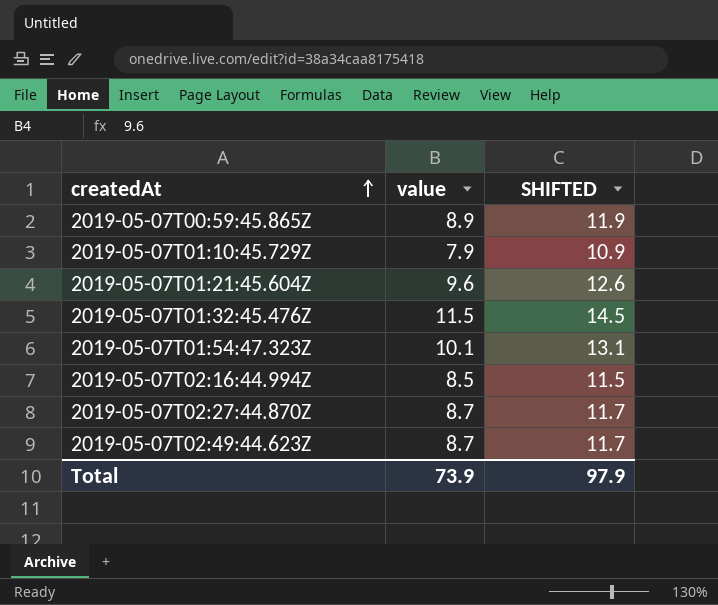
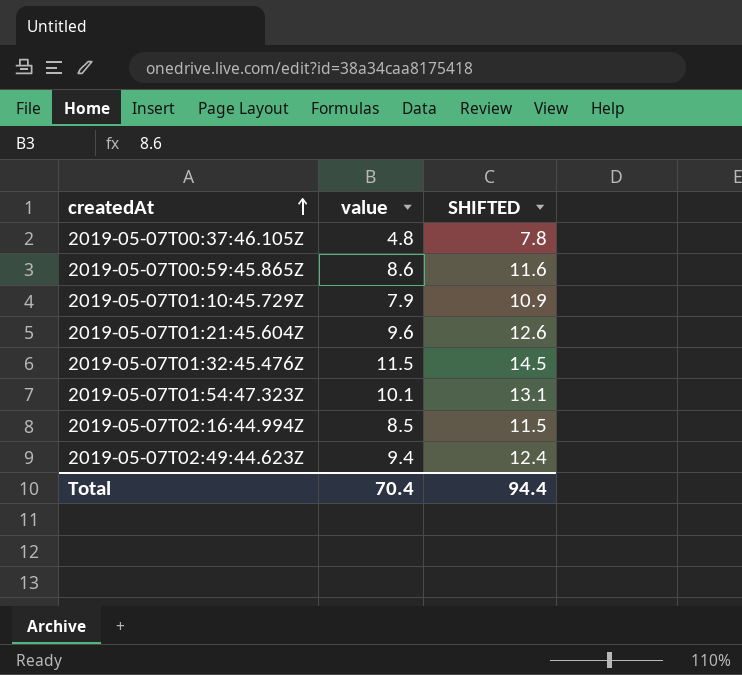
row 2019-05-07T02:27:44.870Z: 8.7 | 11.7 -> none
row 2019-05-07T00:37:46.105Z: none -> 4.8 | 7.8
2019-05-07T00:59:45.865Z | value: 8.9 -> 8.6
2019-05-07T00:59:45.865Z | SHIFTED: 11.9 -> 11.6
2019-05-07T02:49:44.623Z | value: 8.7 -> 9.4
2019-05-07T02:49:44.623Z | SHIFTED: 11.7 -> 12.4
Total | value: 73.9 -> 70.4
Total | SHIFTED: 97.9 -> 94.4

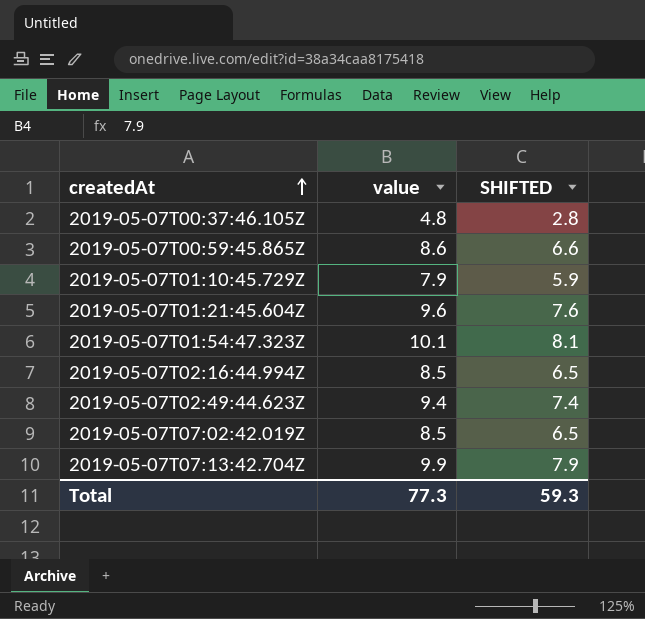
column SHIFTED | formula: [value] + 3 -> [value] - 2
row 2019-05-07T01:32:45.476Z: 11.5 | 14.5 -> none
row 2019-05-07T07:02:42.019Z: none -> 8.5 | 6.5
row 2019-05-07T07:13:42.704Z: none -> 9.9 | 7.9
Total | value: 70.4 -> 77.3
Total | SHIFTED: 94.4 -> 59.3

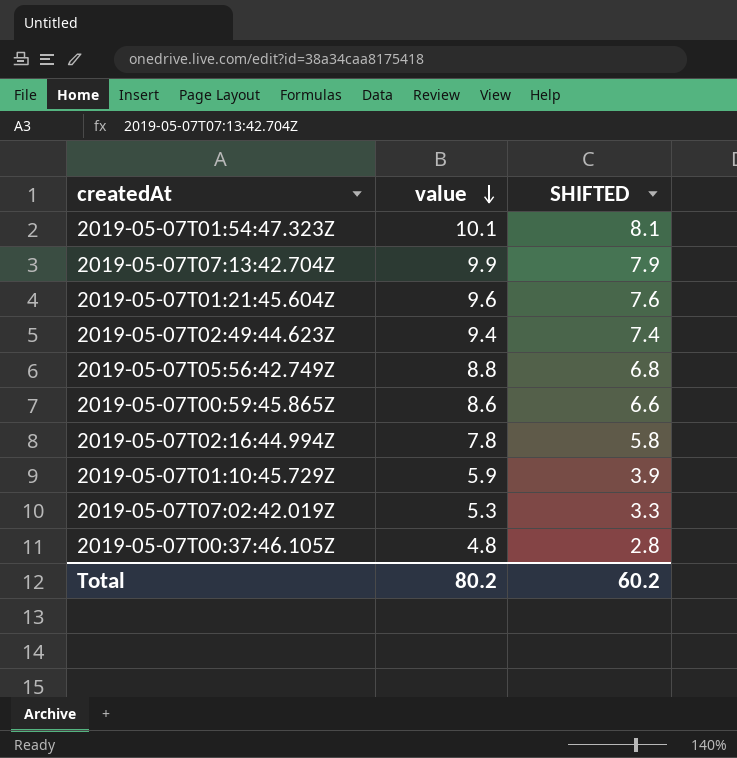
row order: createdAt ascending -> value descending
row 2019-05-07T05:56:42.749Z: none -> 8.8 | 6.8
2019-05-07T02:16:44.994Z | value: 8.5 -> 7.8
2019-05-07T02:16:44.994Z | SHIFTED: 6.5 -> 5.8
2019-05-07T01:10:45.729Z | value: 7.9 -> 5.9
2019-05-07T01:10:45.729Z | SHIFTED: 5.9 -> 3.9
2019-05-07T07:02:42.019Z | value: 8.5 -> 5.3
2019-05-07T07:02:42.019Z | SHIFTED: 6.5 -> 3.3
Total | value: 77.3 -> 80.2
Total | SHIFTED: 59.3 -> 60.2

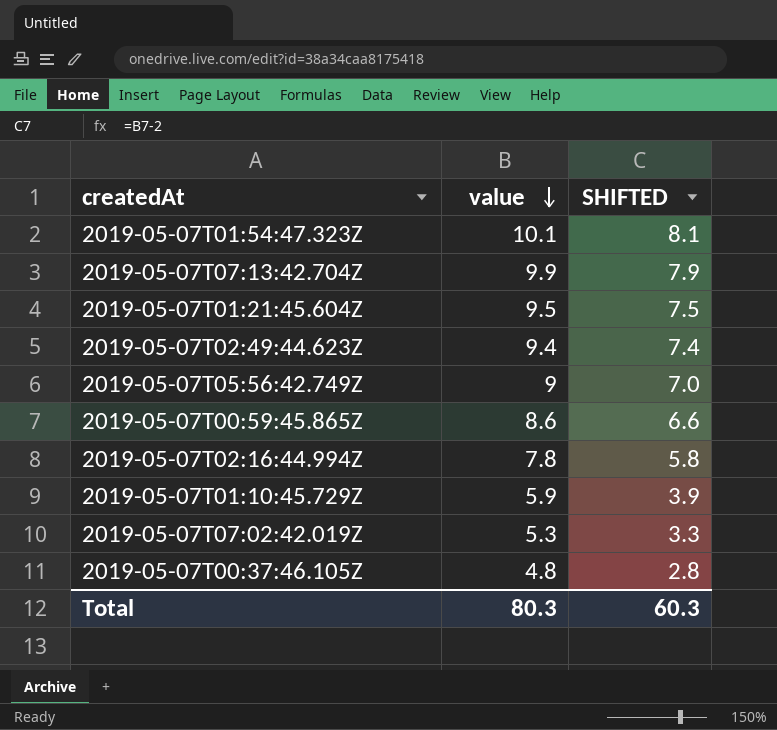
2019-05-07T01:21:45.604Z | value: 9.6 -> 9.5
2019-05-07T01:21:45.604Z | SHIFTED: 7.6 -> 7.5
2019-05-07T05:56:42.749Z | value: 8.8 -> 9
2019-05-07T05:56:42.749Z | SHIFTED: 6.8 -> 7.0
Total | value: 80.2 -> 80.3
Total | SHIFTED: 60.2 -> 60.3

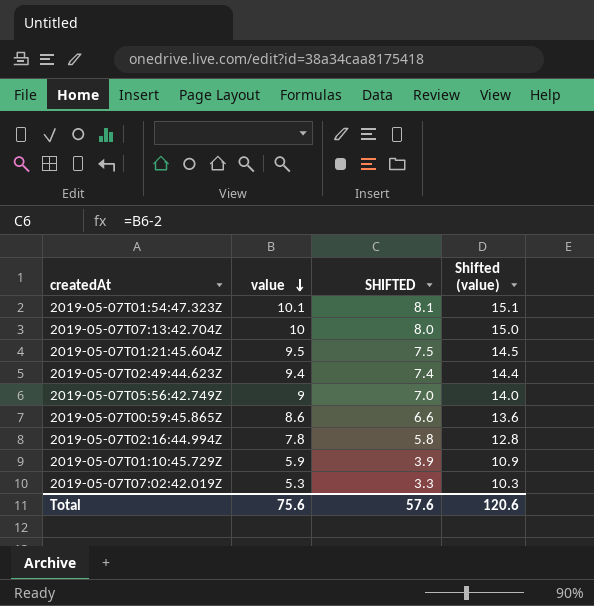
column Shifted (value) | formula: none -> [value] + 5
row 2019-05-07T00:37:46.105Z: 4.8 | 2.8 -> none
2019-05-07T07:13:42.704Z | value: 9.9 -> 10
2019-05-07T07:13:42.704Z | SHIFTED: 7.9 -> 8.0
Total | value: 80.3 -> 75.6
Total | SHIFTED: 60.3 -> 57.6

